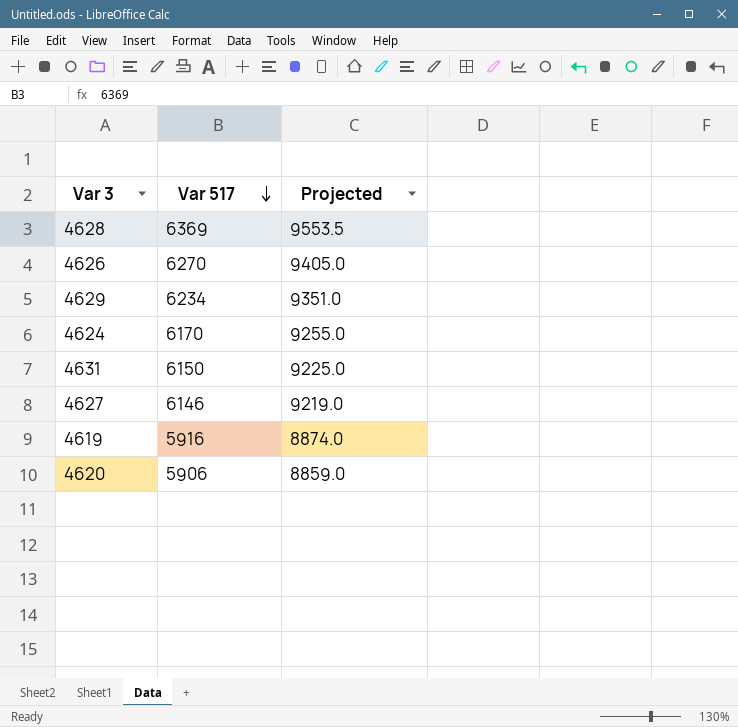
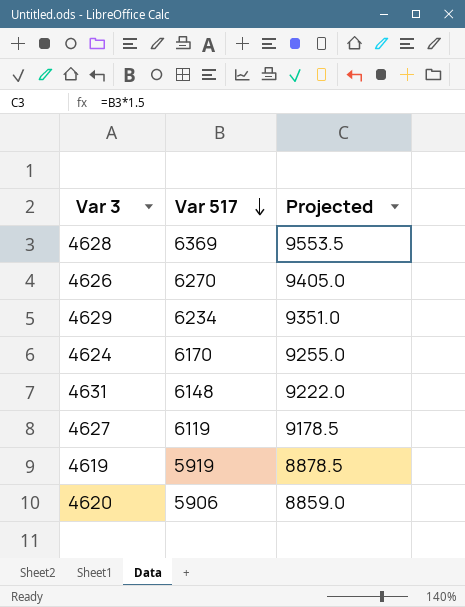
4631 | Var 517: 6150 -> 6148
4631 | Projected: 9225.0 -> 9222.0
4627 | Var 517: 6146 -> 6119
4627 | Projected: 9219.0 -> 9178.5
4619 | Var 517: 5916 -> 5919
4619 | Projected: 8874.0 -> 8878.5

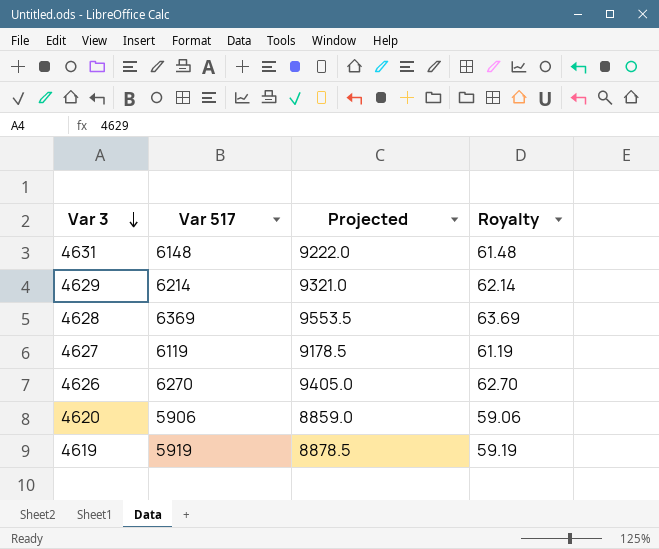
row order: Var 517 descending -> Var 3 descending
column Royalty | formula: none -> [Var 517] * 0.01
row 4624: 6170 | 9255.0 -> none
4629 | Var 517: 6234 -> 6214
4629 | Projected: 9351.0 -> 9321.0

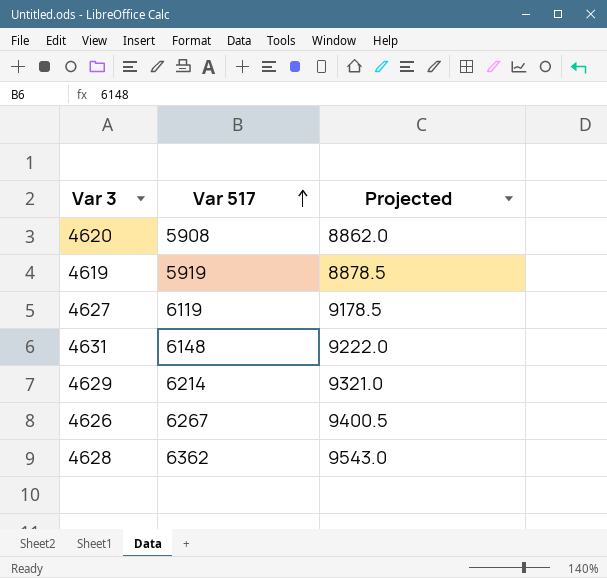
row order: Var 3 descending -> Var 517 ascending
column Royalty | formula: [Var 517] * 0.01 -> none
4620 | Var 517: 5906 -> 5908
4620 | Projected: 8859.0 -> 8862.0
4626 | Var 517: 6270 -> 6267
4626 | Projected: 9405.0 -> 9400.5
4628 | Var 517: 6369 -> 6362
4628 | Projected: 9553.5 -> 9543.0

